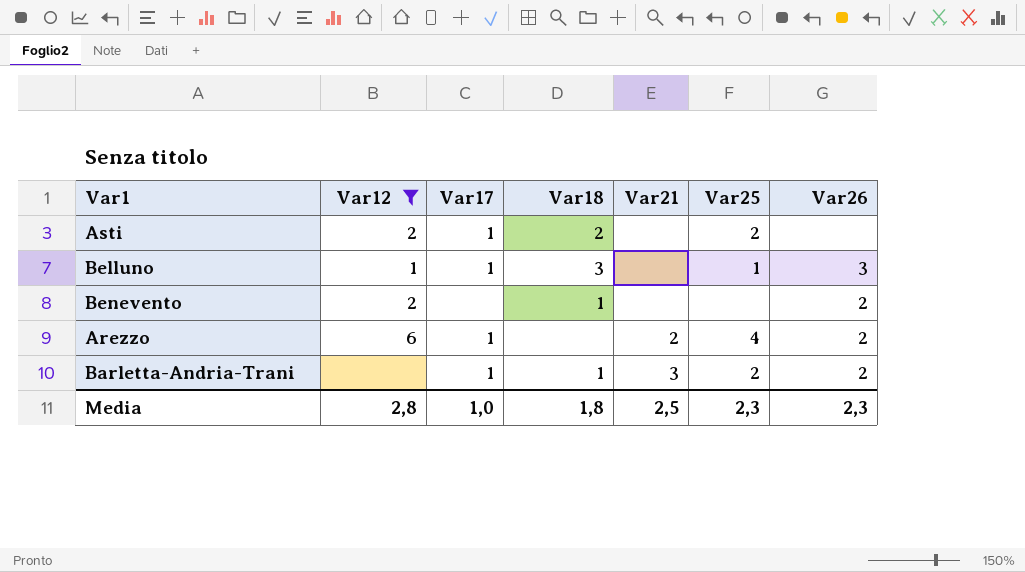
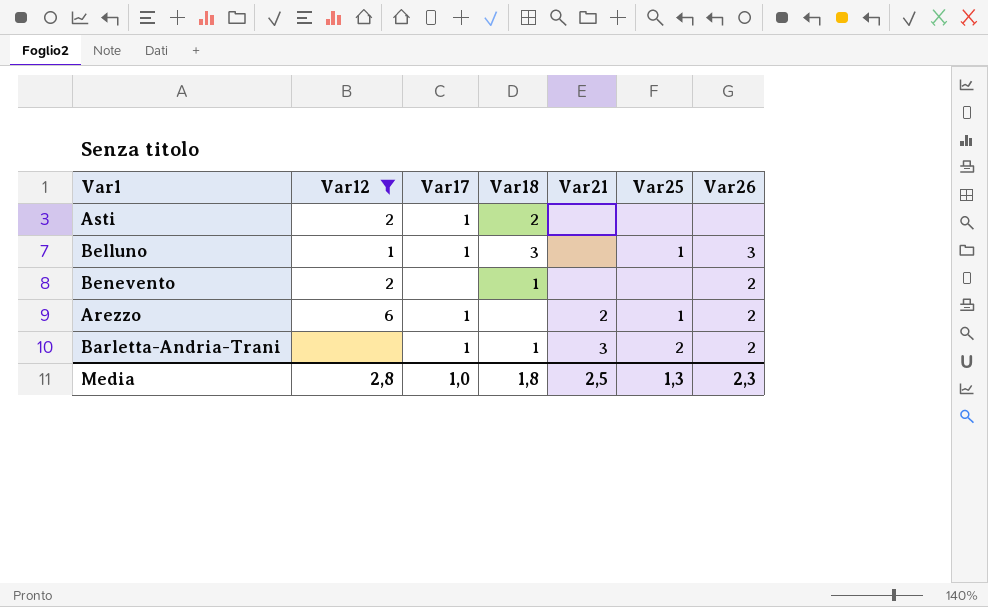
Asti | Var25: 2 -> none
Arezzo | Var25: 4 -> 1
Media | Var25: 2,3 -> 1,3

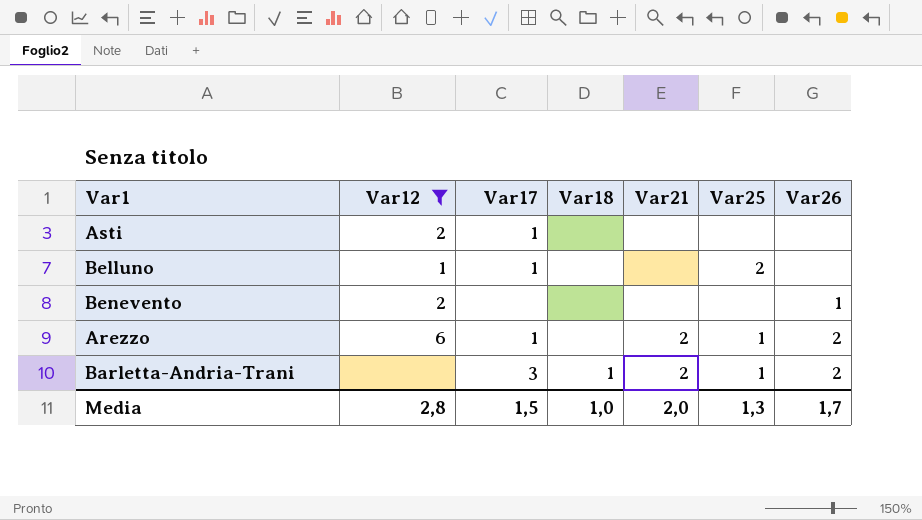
Asti | Var18: 2 -> none
Belluno | Var18: 3 -> none
Belluno | Var25: 1 -> 2
Belluno | Var26: 3 -> none
Benevento | Var18: 1 -> none
Benevento | Var26: 2 -> 1
Barletta-Andria-Trani | Var17: 1 -> 3
Barletta-Andria-Trani | Var21: 3 -> 2
Barletta-Andria-Trani | Var25: 2 -> 1
Media | Var17: 1,0 -> 1,5
Media | Var18: 1,8 -> 1,0
Media | Var21: 2,5 -> 2,0
Media | Var26: 2,3 -> 1,7

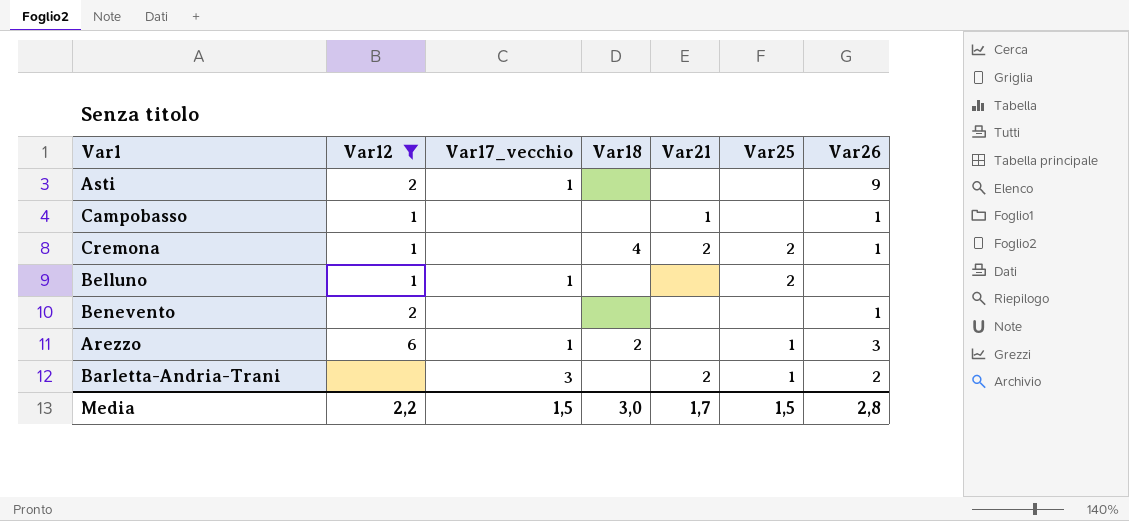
column name: Var17 -> Var17_vecchio
Asti | Var26: none -> 9
row Campobasso: none -> 1 | none | none | 1 | none | 1
row Cremona: none -> 1 | none | 4 | 2 | 2 | 1
Arezzo | Var18: none -> 2
Arezzo | Var21: 2 -> none
Arezzo | Var26: 2 -> 3
Barletta-Andria-Trani | Var18: 1 -> none
Media | Var12: 2,8 -> 2,2
Media | Var18: 1,0 -> 3,0
Media | Var21: 2,0 -> 1,7
Media | Var25: 1,3 -> 1,5
Media | Var26: 1,7 -> 2,8

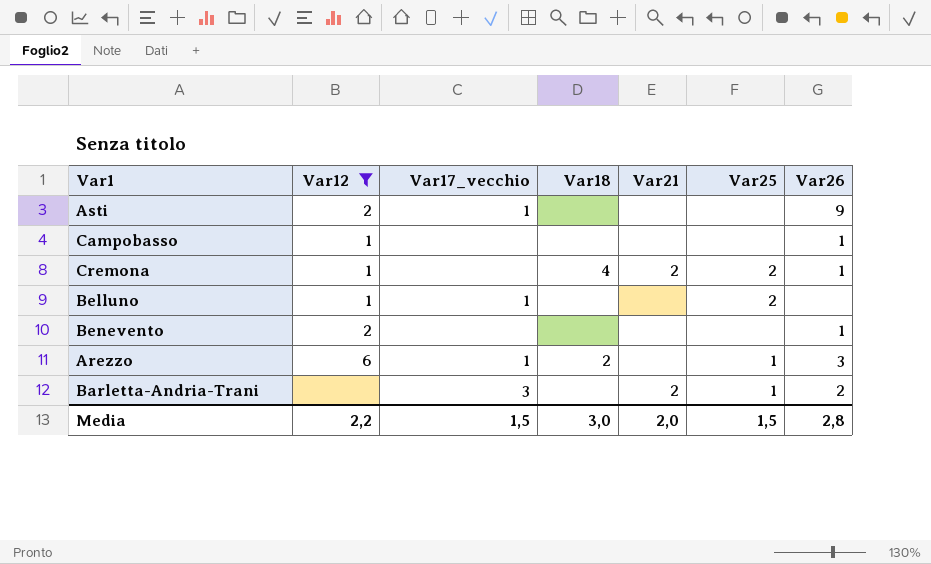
Campobasso | Var21: 1 -> none
Media | Var21: 1,7 -> 2,0

